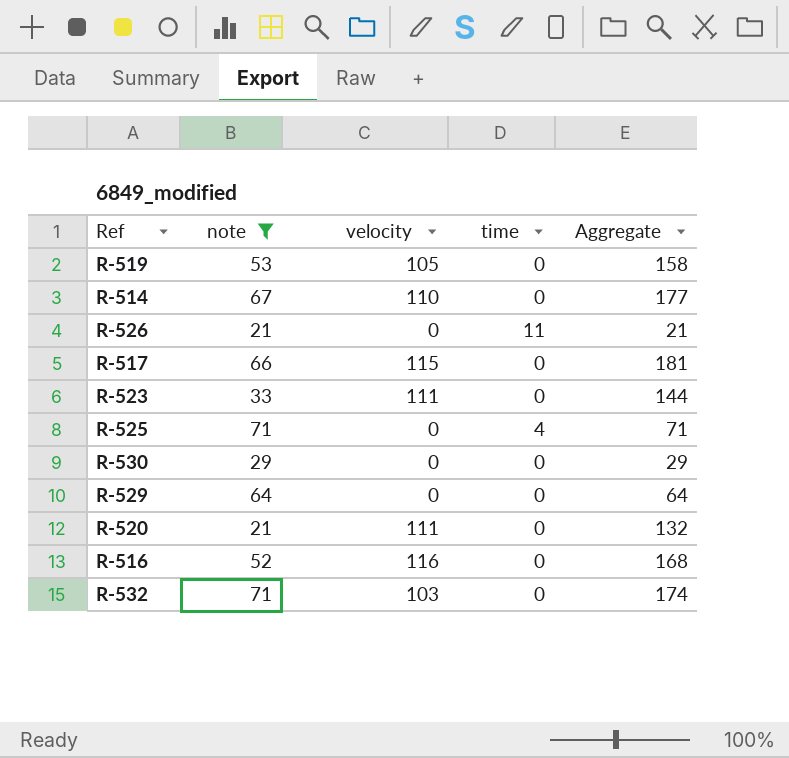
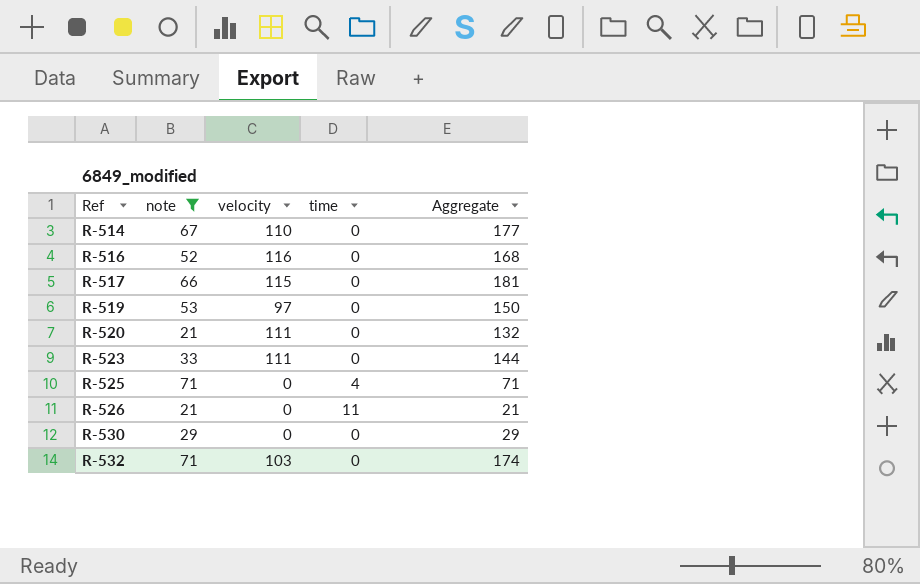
row order: none -> Ref ascending
row R-529: 64 | 0 | 0 | 64 -> none
R-519 | velocity: 105 -> 97
R-519 | Aggregate: 158 -> 150

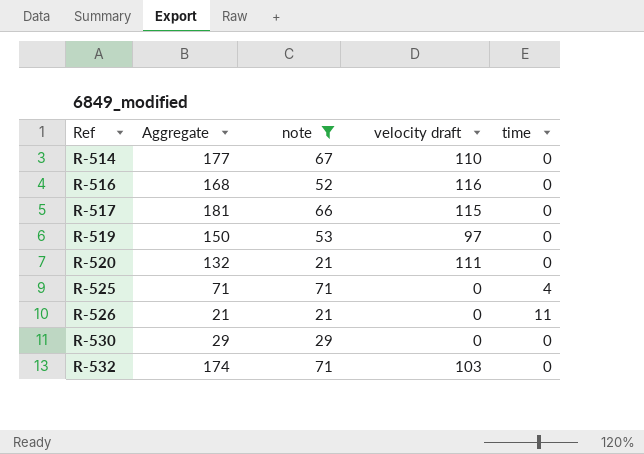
column Aggregate | position: 5 -> 2
column name: velocity -> velocity draft
row R-523: 33 | 111 | 0 | 144 -> none

